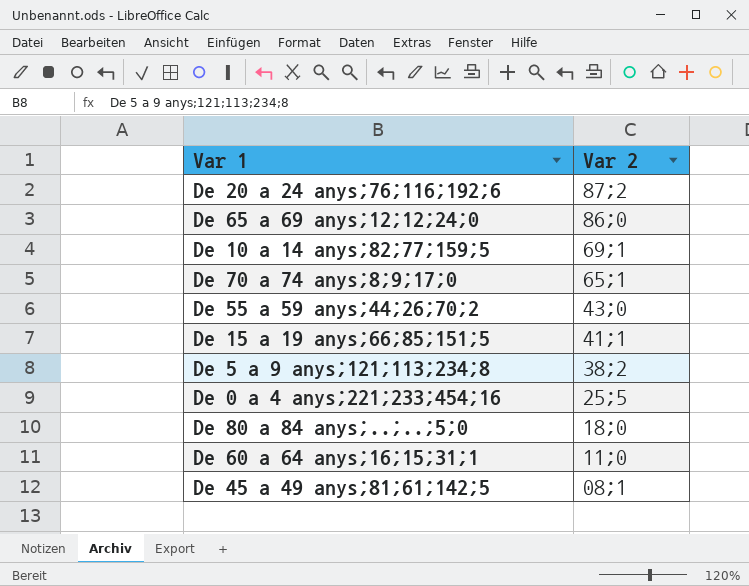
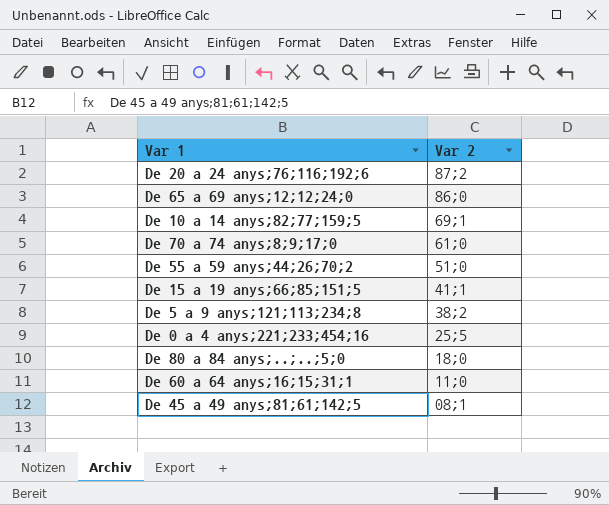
De 70 a 74 anys;8;9;17;0 | Var 2: 65;1 -> 61;0
De 55 a 59 anys;44;26;70;2 | Var 2: 43;0 -> 51;0

